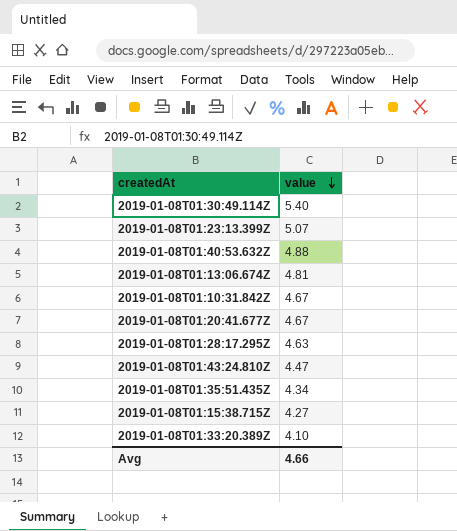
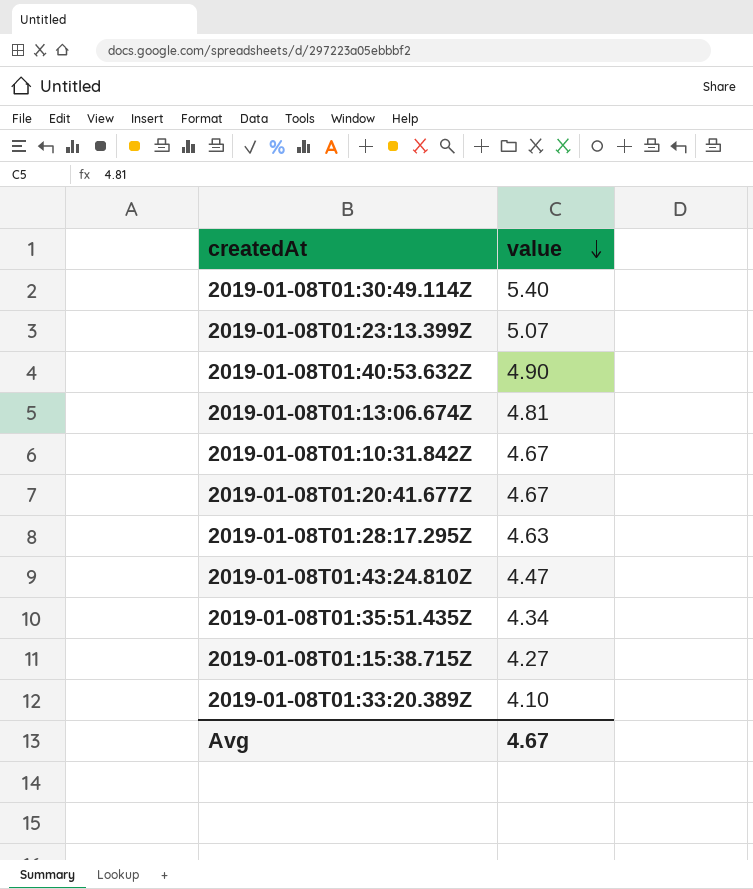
2019-01-08T01:40:53.632Z | value: 4.88 -> 4.90
Avg | value: 4.66 -> 4.67

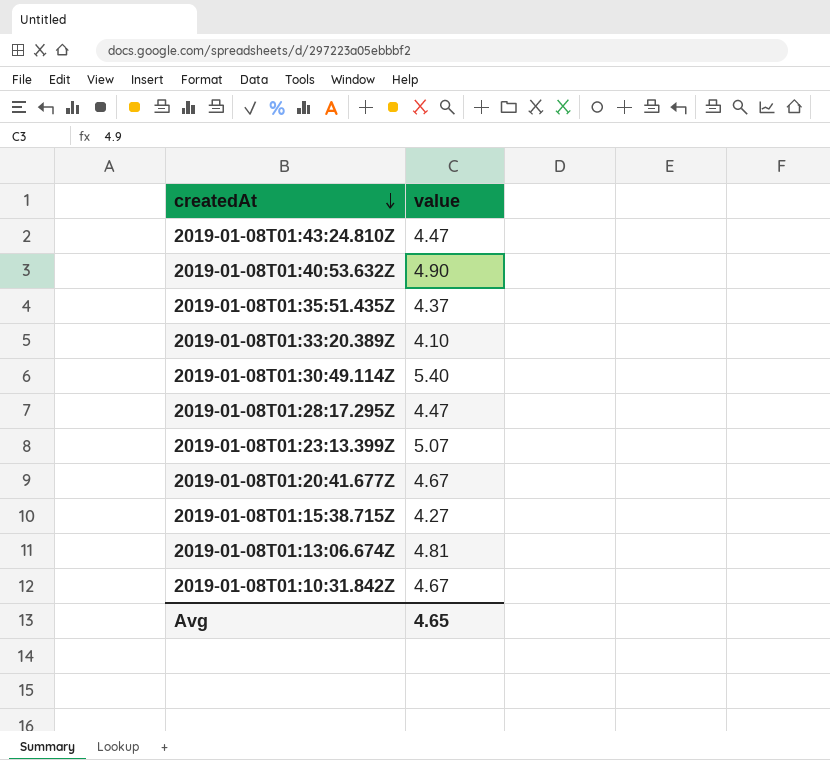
row order: value descending -> createdAt descending
2019-01-08T01:35:51.435Z | value: 4.34 -> 4.37
2019-01-08T01:28:17.295Z | value: 4.63 -> 4.47
Avg | value: 4.67 -> 4.65

